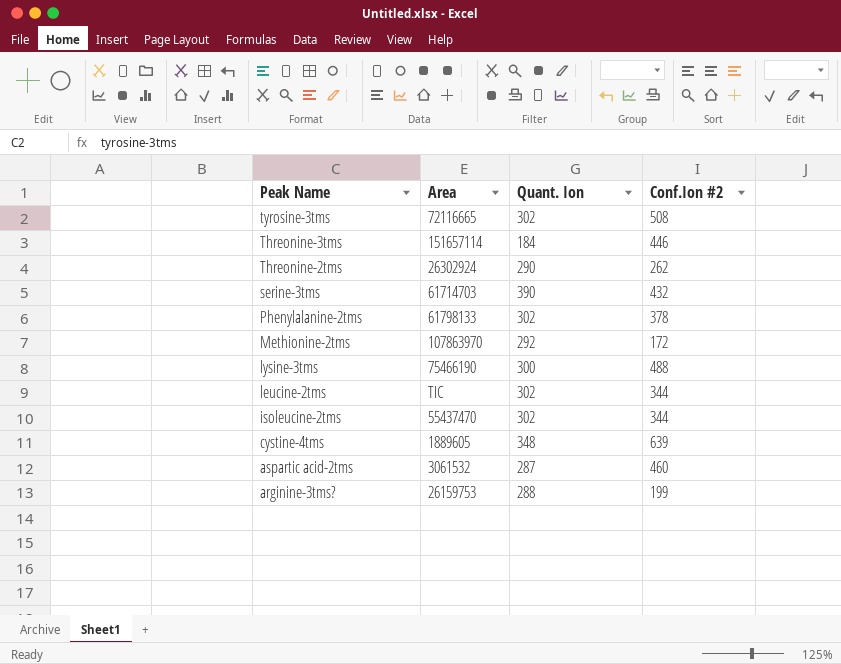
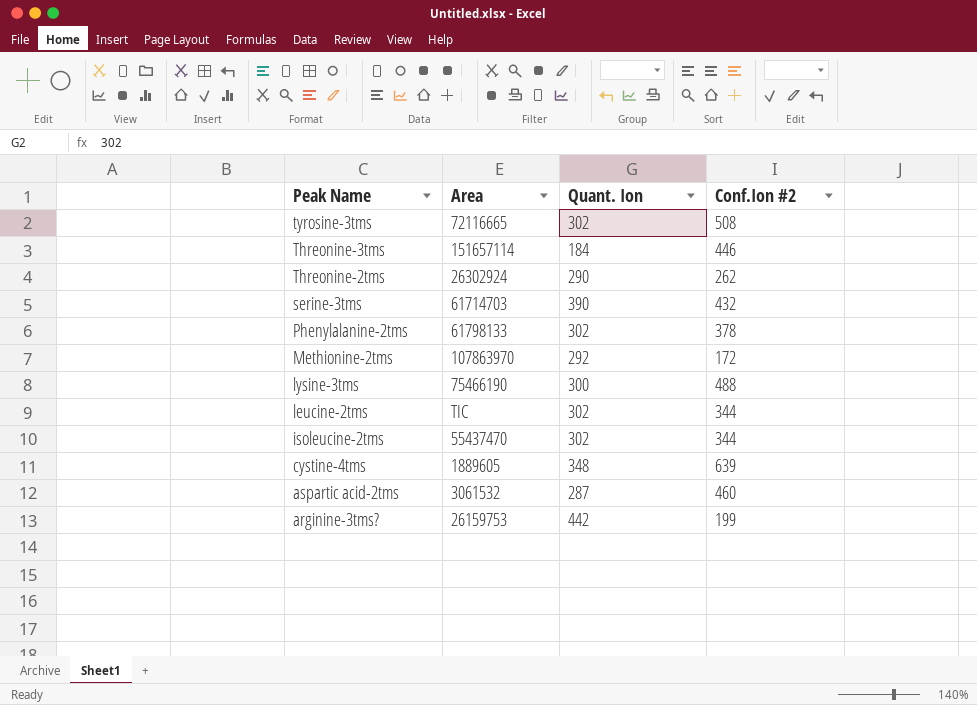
arginine-3tms? | Quant. Ion: 288 -> 442

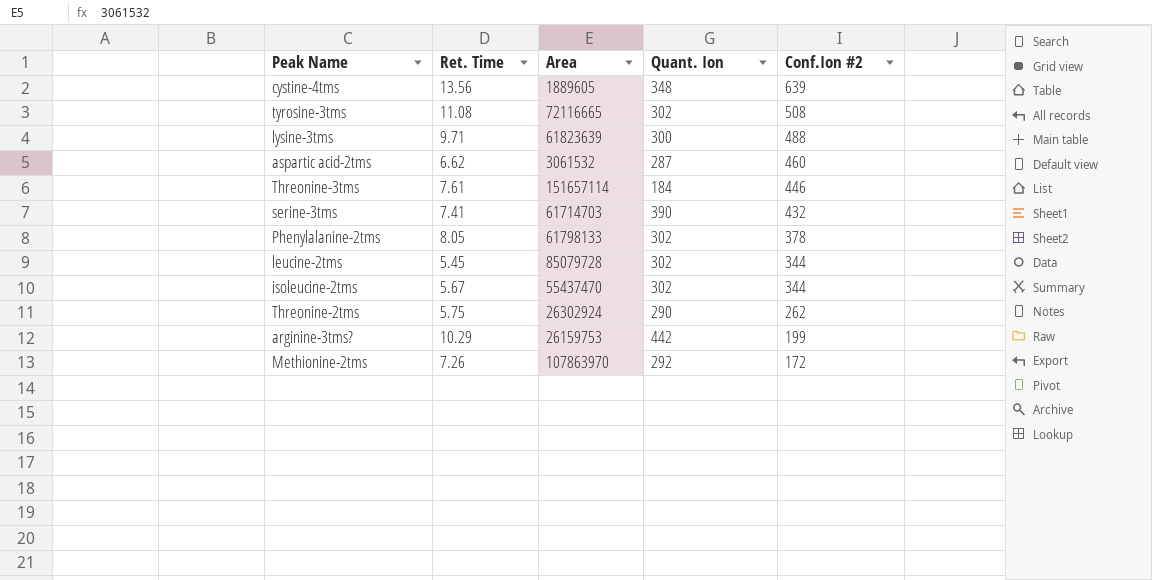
row order: Peak Name descending -> Conf.Ion #2 descending
column Ret. Time | position: none -> 2
lysine-3tms | Area: 75466190 -> 61823639
leucine-2tms | Area: TIC -> 85079728

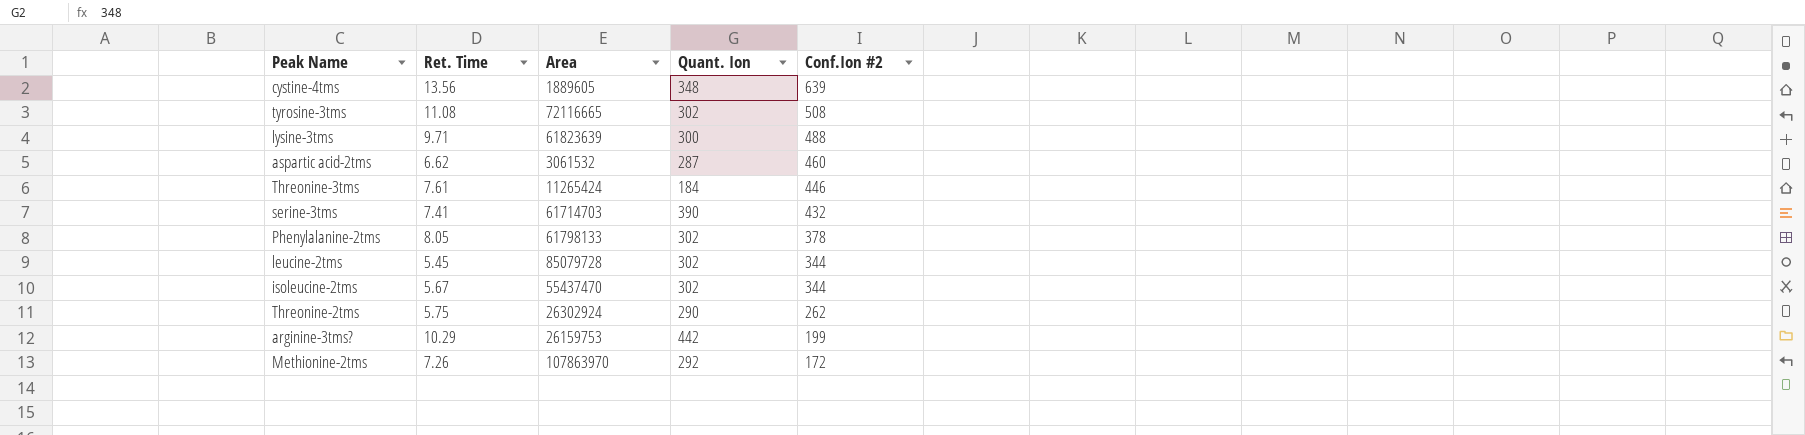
Threonine-3tms | Area: 151657114 -> 11265424

